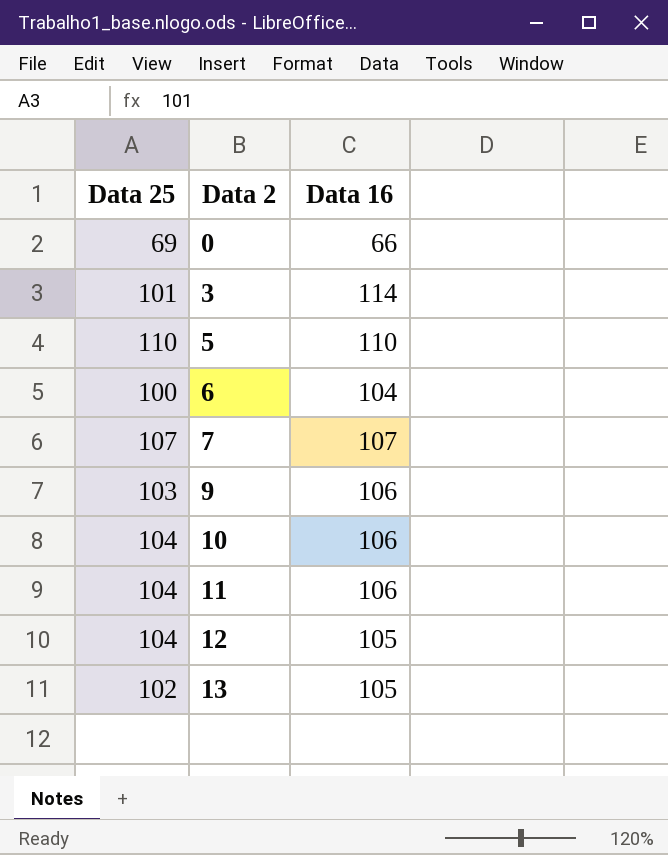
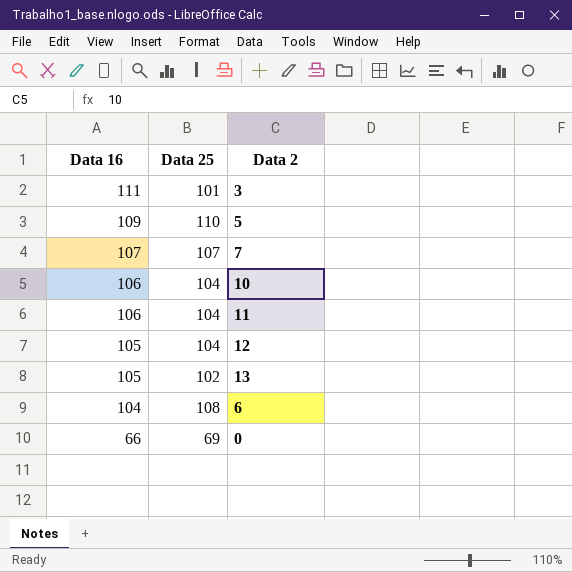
row order: Data 2 ascending -> Data 16 descending
column Data 16 | position: 3 -> 1
row 9: 103 | 106 -> none
3 | Data 16: 114 -> 111
5 | Data 16: 110 -> 109
6 | Data 25: 100 -> 108

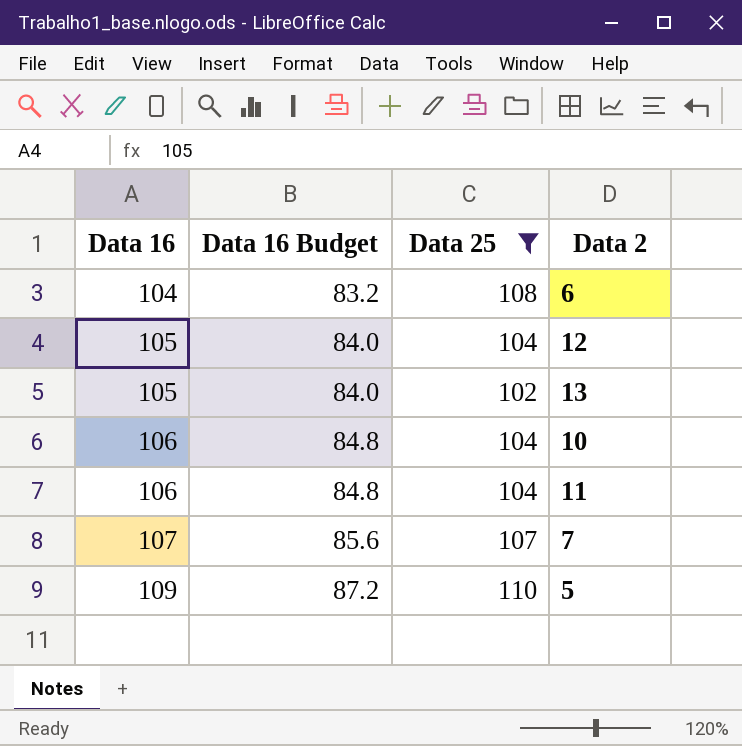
filter: none -> Data 25 >= 102
row order: Data 16 descending -> Data 16 ascending
column Data 16 Budget | formula: none -> [Data 16] * 0.8

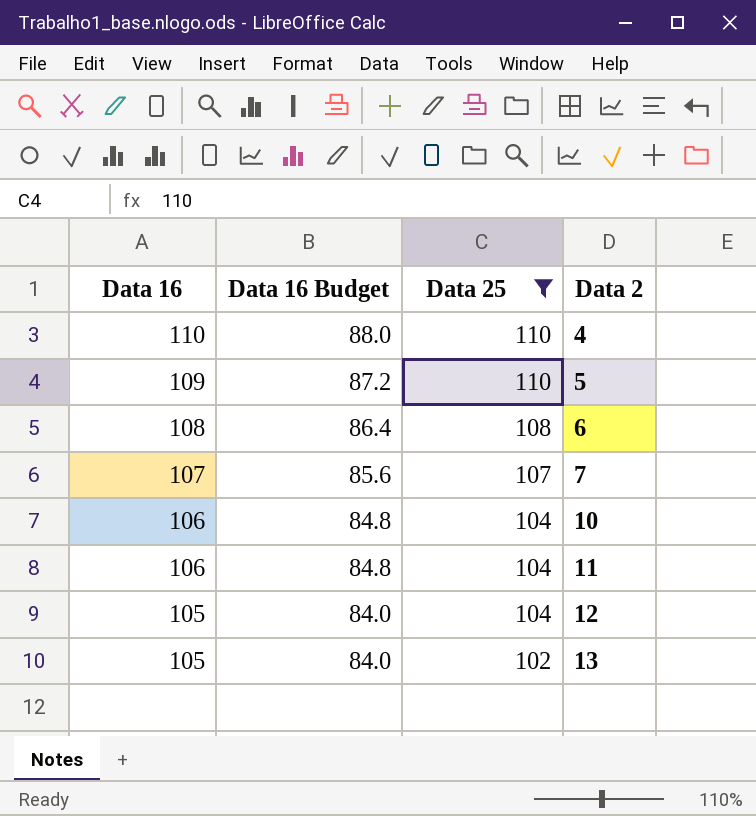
row order: Data 16 ascending -> Data 16 descending
row 4: none -> 110 | 88.0 | 110
6 | Data 16: 104 -> 108
6 | Data 16 Budget: 83.2 -> 86.4

